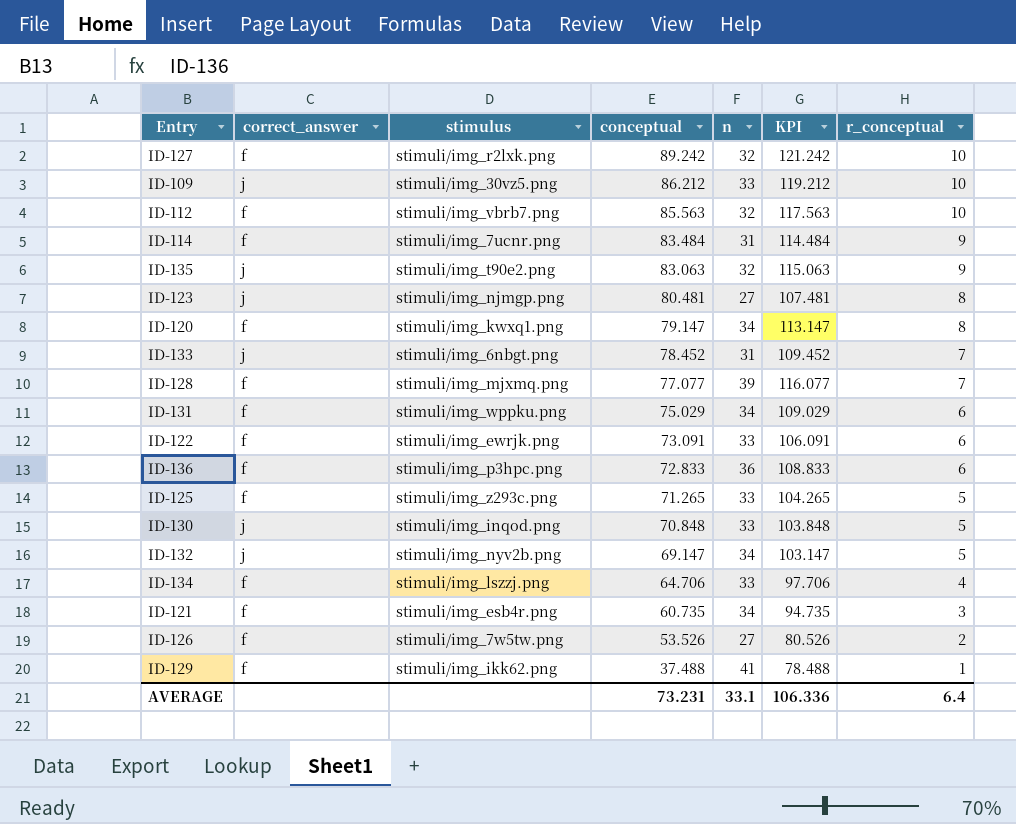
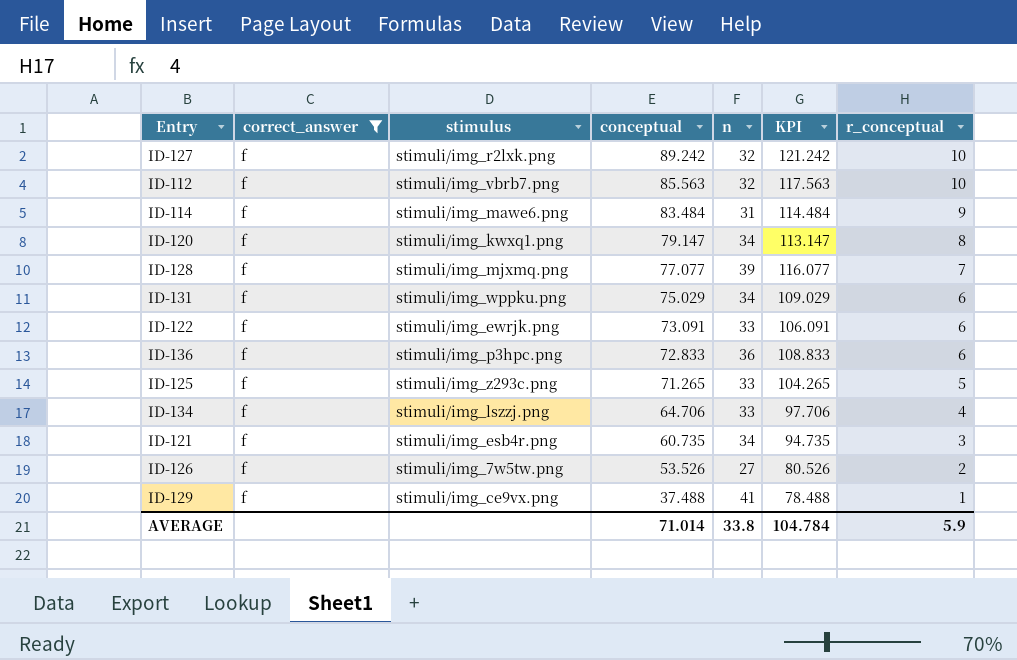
filter: none -> correct_answer = f
ID-114 | stimulus: stimuli/img_7ucnr.png -> stimuli/img_mawe6.png
ID-129 | stimulus: stimuli/img_ikk62.png -> stimuli/img_ce9vx.png
AVERAGE | conceptual: 73.231 -> 71.014
AVERAGE | n: 33.1 -> 33.8
AVERAGE | KPI: 106.336 -> 104.784
AVERAGE | r_conceptual: 6.4 -> 5.9

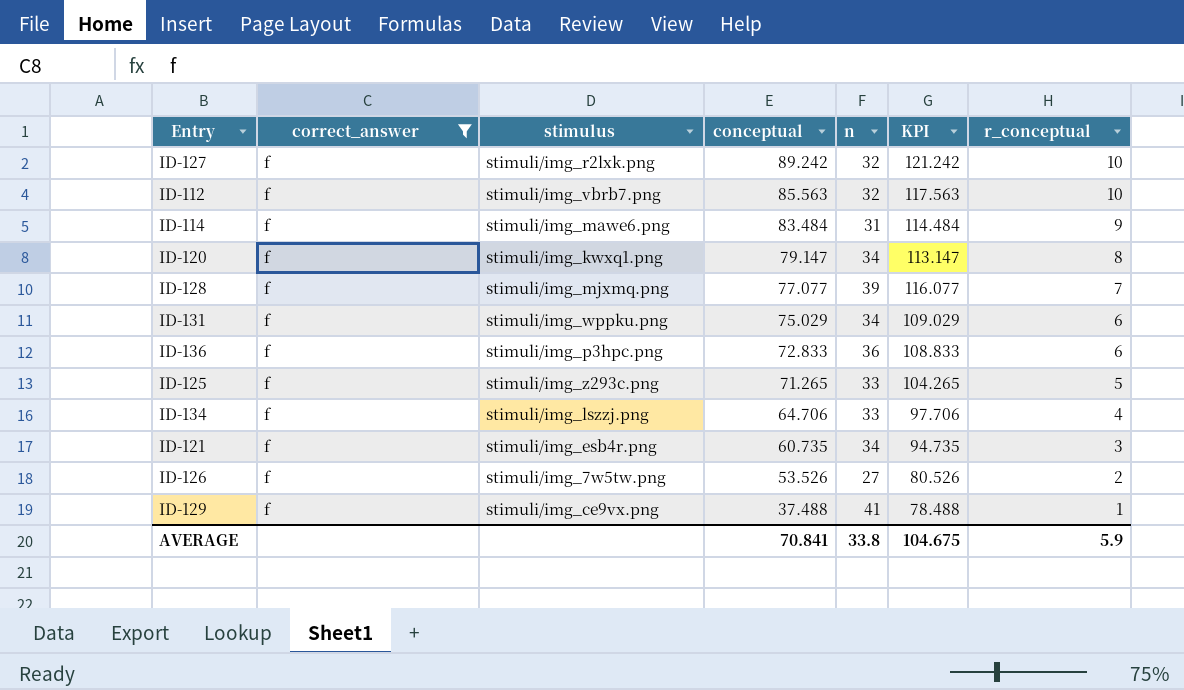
row ID-122: f | stimuli/img_ewrjk.png | 73.091 | 33 | 106.091 | 6 -> none
AVERAGE | conceptual: 71.014 -> 70.841
AVERAGE | KPI: 104.784 -> 104.675

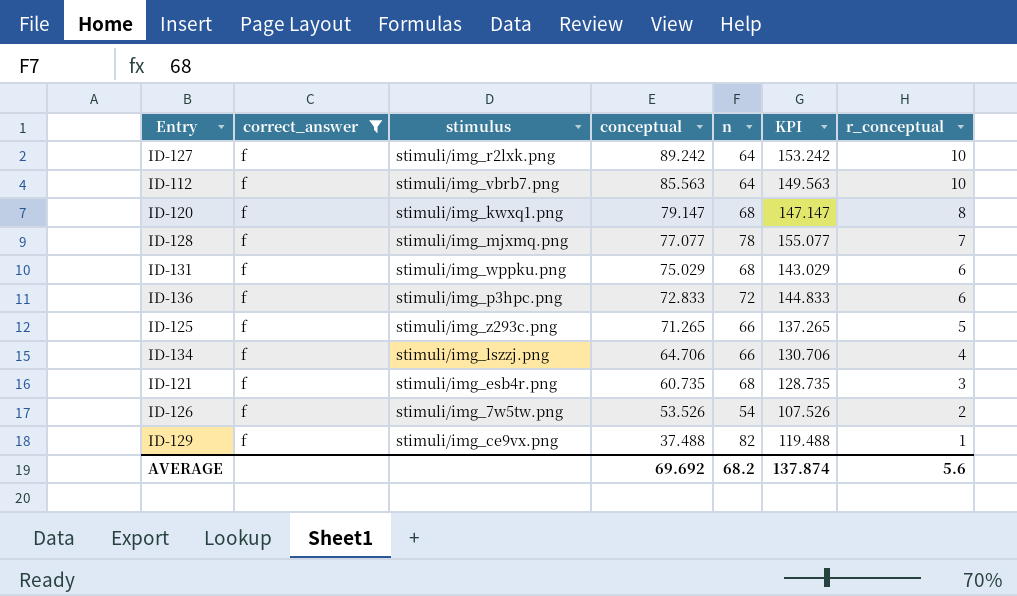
row ID-114: f | stimuli/img_mawe6.png | 83.484 | 31 | 114.484 | 9 -> none
ID-127 | n: 32 -> 64
ID-127 | KPI: 121.242 -> 153.242
ID-112 | n: 32 -> 64
ID-112 | KPI: 117.563 -> 149.563
ID-120 | n: 34 -> 68
ID-120 | KPI: 113.147 -> 147.147
ID-128 | n: 39 -> 78
ID-128 | KPI: 116.077 -> 155.077
ID-131 | n: 34 -> 68
ID-131 | KPI: 109.029 -> 143.029
ID-136 | n: 36 -> 72
ID-136 | KPI: 108.833 -> 144.833
ID-125 | n: 33 -> 66
ID-125 | KPI: 104.265 -> 137.265
ID-134 | n: 33 -> 66
ID-134 | KPI: 97.706 -> 130.706
ID-121 | n: 34 -> 68
ID-121 | KPI: 94.735 -> 128.735
ID-126 | n: 27 -> 54
ID-126 | KPI: 80.526 -> 107.526
ID-129 | n: 41 -> 82
ID-129 | KPI: 78.488 -> 119.488
AVERAGE | conceptual: 70.841 -> 69.692
AVERAGE | n: 33.8 -> 68.2
AVERAGE | KPI: 104.675 -> 137.874
AVERAGE | r_conceptual: 5.9 -> 5.6

